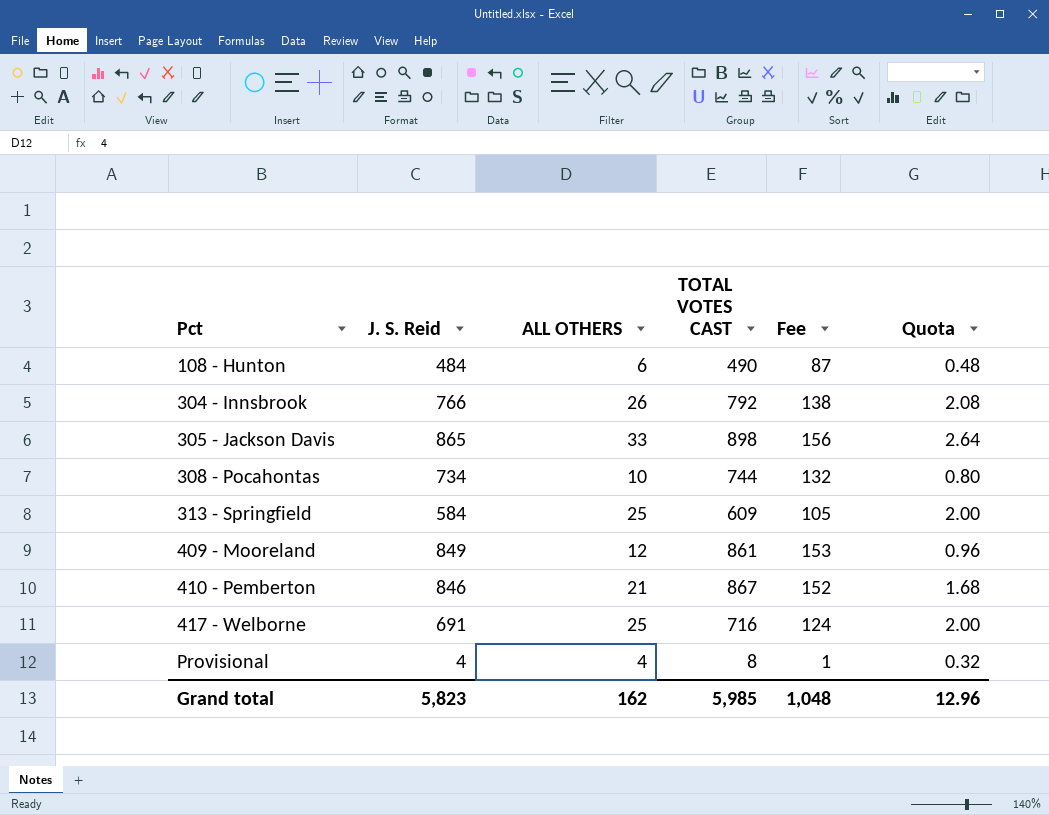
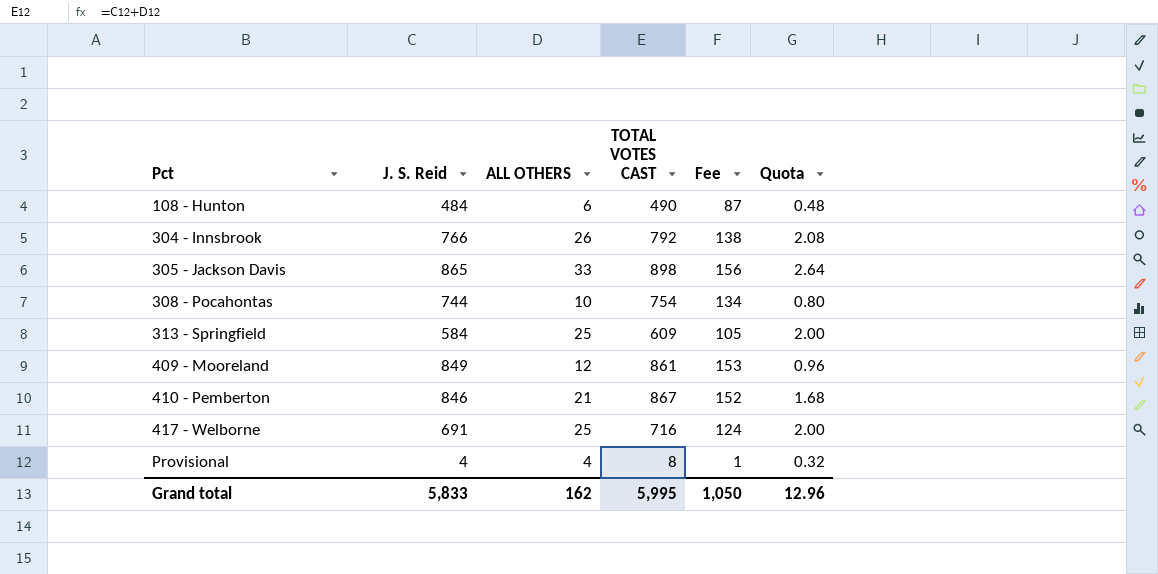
308 - Pocahontas | J. S. Reid: 734 -> 744
308 - Pocahontas | TOTAL VOTES CAST: 744 -> 754
308 - Pocahontas | Fee: 132 -> 134
Grand total | J. S. Reid: 5,823 -> 5,833
Grand total | TOTAL VOTES CAST: 5,985 -> 5,995
Grand total | Fee: 1,048 -> 1,050

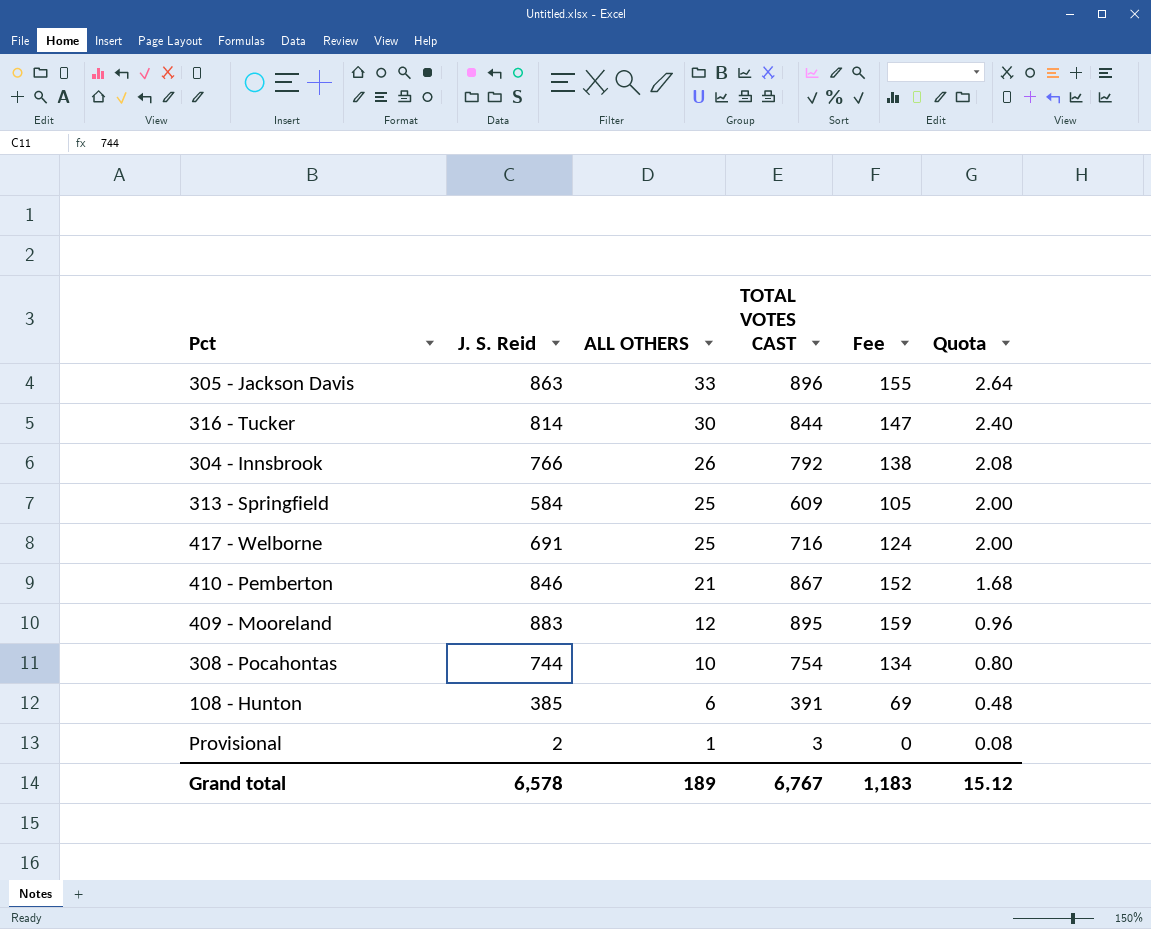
row order: Pct ascending -> ALL OTHERS descending
305 - Jackson Davis | J. S. Reid: 865 -> 863
305 - Jackson Davis | TOTAL VOTES CAST: 898 -> 896
305 - Jackson Davis | Fee: 156 -> 155
row 316 - Tucker: none -> 814 | 30 | 844 | 147 | 2.40
409 - Mooreland | J. S. Reid: 849 -> 883
409 - Mooreland | TOTAL VOTES CAST: 861 -> 895
409 - Mooreland | Fee: 153 -> 159
108 - Hunton | J. S. Reid: 484 -> 385
108 - Hunton | TOTAL VOTES CAST: 490 -> 391
108 - Hunton | Fee: 87 -> 69
Provisional | J. S. Reid: 4 -> 2
Provisional | ALL OTHERS: 4 -> 1
Provisional | TOTAL VOTES CAST: 8 -> 3
Provisional | Fee: 1 -> 0
Provisional | Quota: 0.32 -> 0.08
Grand total | J. S. Reid: 5,833 -> 6,578
Grand total | ALL OTHERS: 162 -> 189
Grand total | TOTAL VOTES CAST: 5,995 -> 6,767
Grand total | Fee: 1,050 -> 1,183
Grand total | Quota: 12.96 -> 15.12

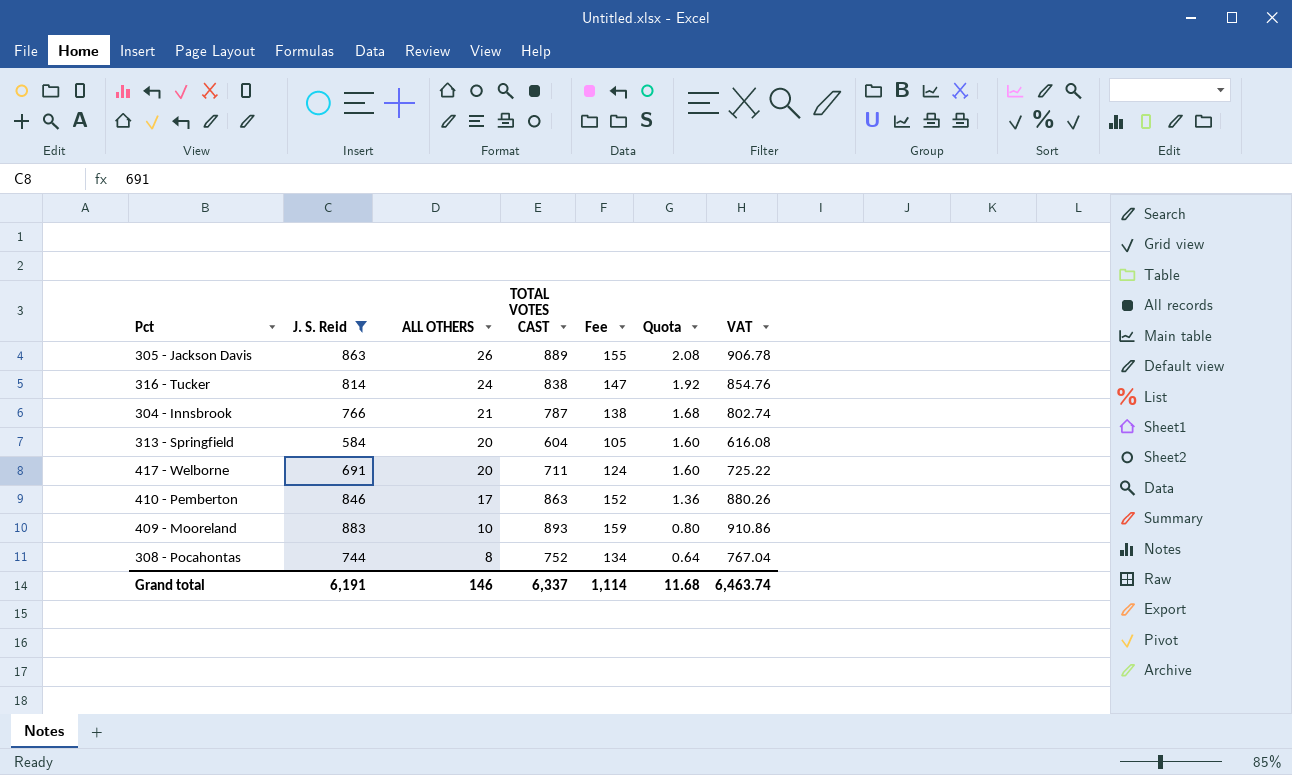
filter: none -> J. S. Reid >= 584
column VAT | formula: none -> [TOTAL VOTES CAST] * 1.02
305 - Jackson Davis | ALL OTHERS: 33 -> 26
305 - Jackson Davis | TOTAL VOTES CAST: 896 -> 889
305 - Jackson Davis | Quota: 2.64 -> 2.08
316 - Tucker | ALL OTHERS: 30 -> 24
316 - Tucker | TOTAL VOTES CAST: 844 -> 838
316 - Tucker | Quota: 2.40 -> 1.92
304 - Innsbrook | ALL OTHERS: 26 -> 21
304 - Innsbrook | TOTAL VOTES CAST: 792 -> 787
304 - Innsbrook | Quota: 2.08 -> 1.68
313 - Springfield | ALL OTHERS: 25 -> 20
313 - Springfield | TOTAL VOTES CAST: 609 -> 604
313 - Springfield | Quota: 2.00 -> 1.60
417 - Welborne | ALL OTHERS: 25 -> 20
417 - Welborne | TOTAL VOTES CAST: 716 -> 711
417 - Welborne | Quota: 2.00 -> 1.60
410 - Pemberton | ALL OTHERS: 21 -> 17
410 - Pemberton | TOTAL VOTES CAST: 867 -> 863
410 - Pemberton | Quota: 1.68 -> 1.36
409 - Mooreland | ALL OTHERS: 12 -> 10
409 - Mooreland | TOTAL VOTES CAST: 895 -> 893
409 - Mooreland | Quota: 0.96 -> 0.80
308 - Pocahontas | ALL OTHERS: 10 -> 8
308 - Pocahontas | TOTAL VOTES CAST: 754 -> 752
308 - Pocahontas | Quota: 0.80 -> 0.64
Grand total | J. S. Reid: 6,578 -> 6,191
Grand total | ALL OTHERS: 189 -> 146
Grand total | TOTAL VOTES CAST: 6,767 -> 6,337
Grand total | Fee: 1,183 -> 1,114
Grand total | Quota: 15.12 -> 11.68

